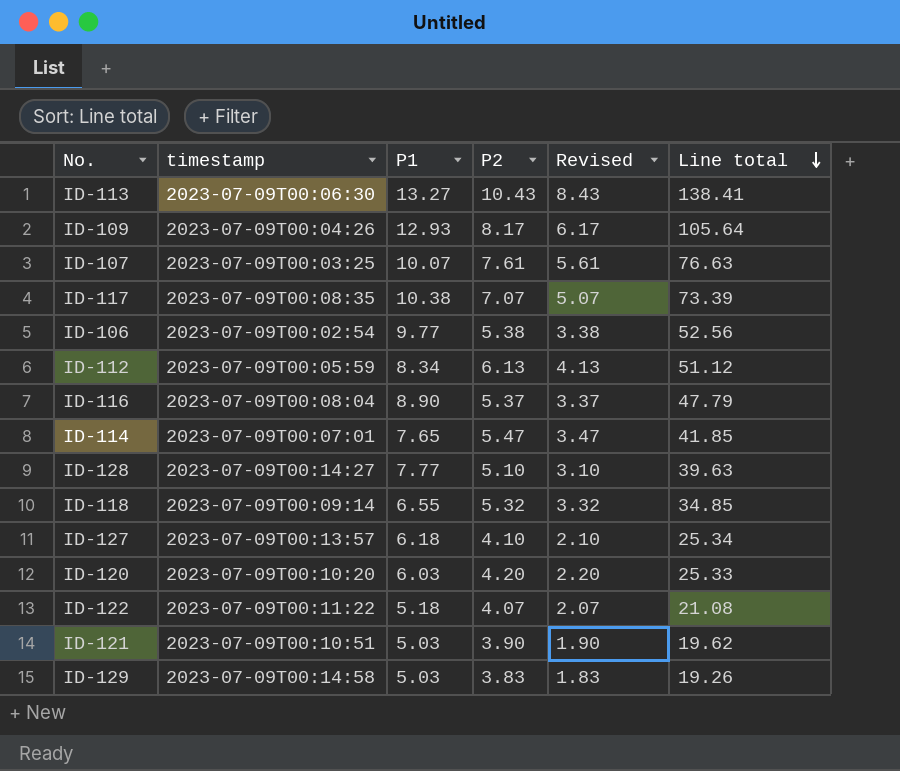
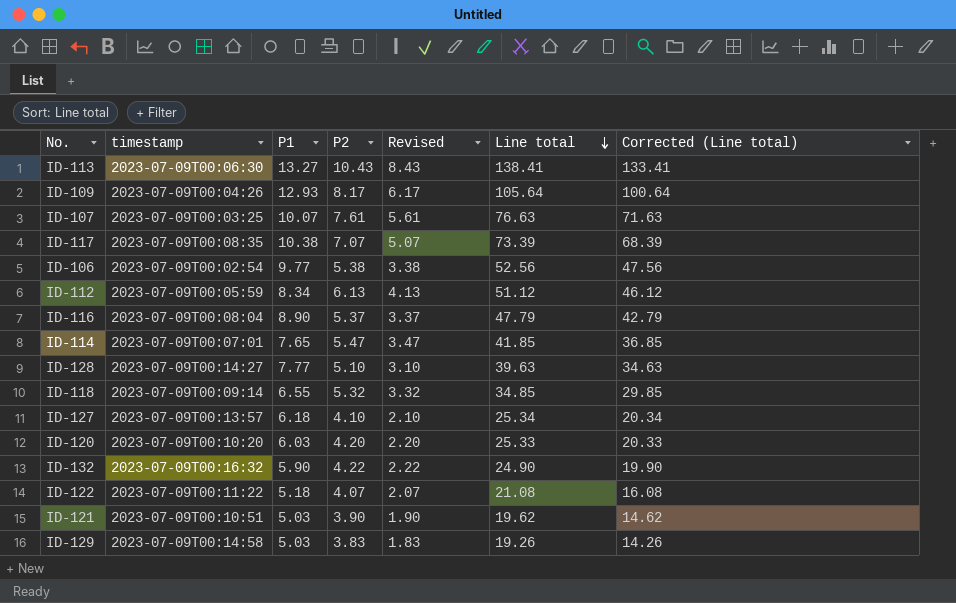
column Corrected (Line total) | formula: none -> [Line total] - 5
row ID-132: none -> 2023-07-09T00:16:32 | 5.90 | 4.22 | 2.22 | 24.90 | 19.90

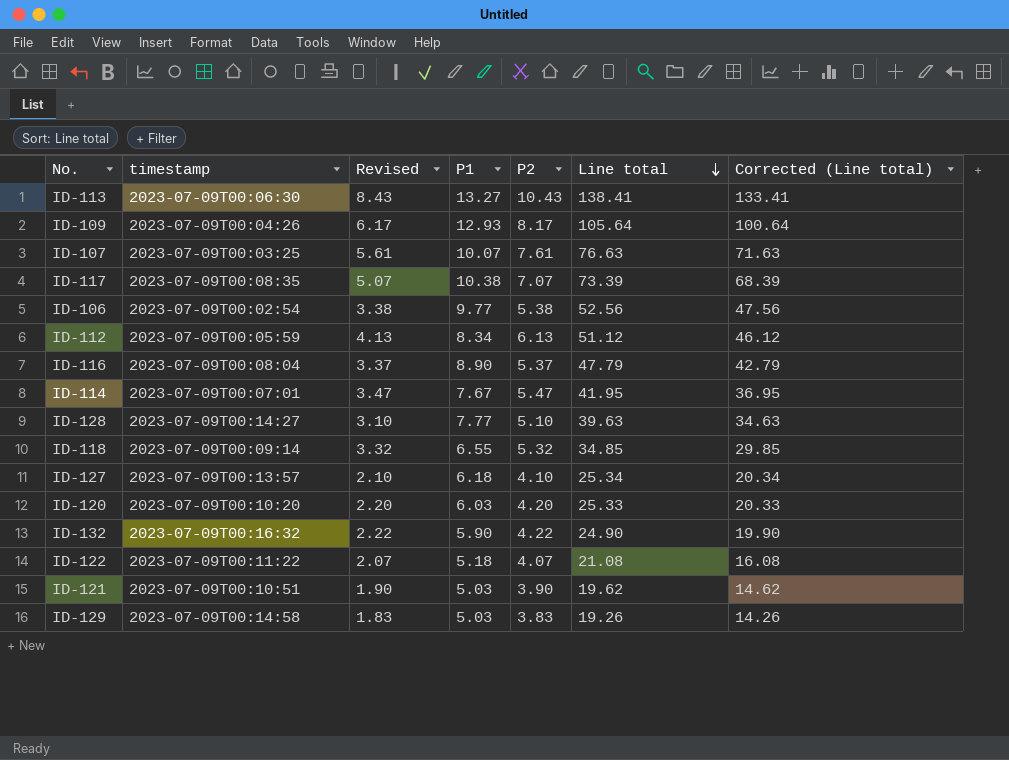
column Revised | position: 5 -> 3
ID-114 | P1: 7.65 -> 7.67
ID-114 | Line total: 41.85 -> 41.95
ID-114 | Corrected (Line total): 36.85 -> 36.95

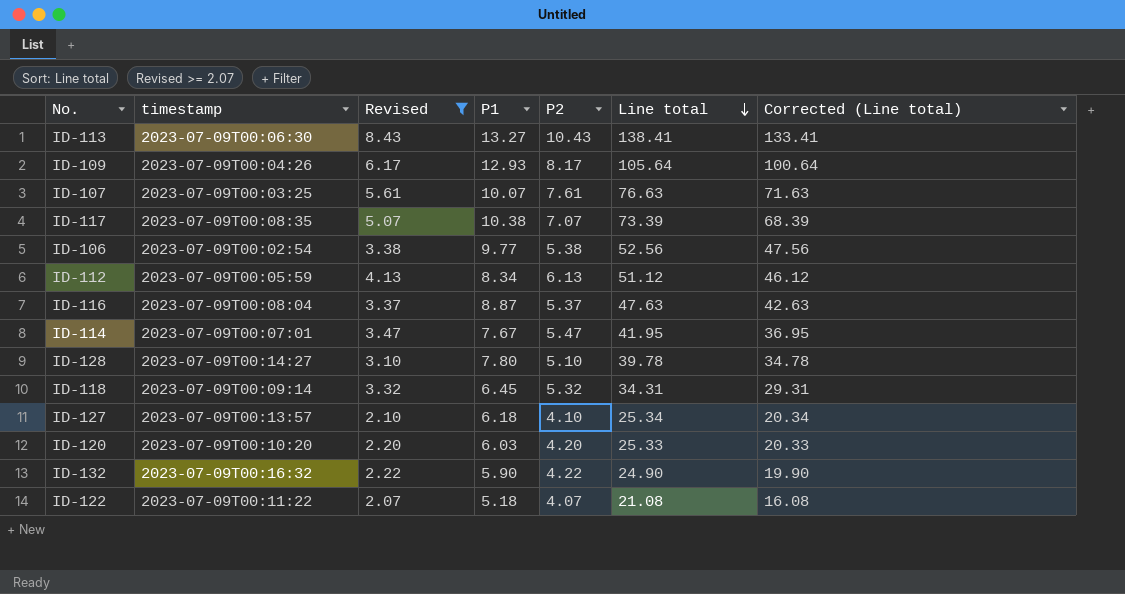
filter: none -> Revised >= 2.07
ID-116 | P1: 8.90 -> 8.87
ID-116 | Line total: 47.79 -> 47.63
ID-116 | Corrected (Line total): 42.79 -> 42.63
ID-128 | P1: 7.77 -> 7.80
ID-128 | Line total: 39.63 -> 39.78
ID-128 | Corrected (Line total): 34.63 -> 34.78
ID-118 | P1: 6.55 -> 6.45
ID-118 | Line total: 34.85 -> 34.31
ID-118 | Corrected (Line total): 29.85 -> 29.31

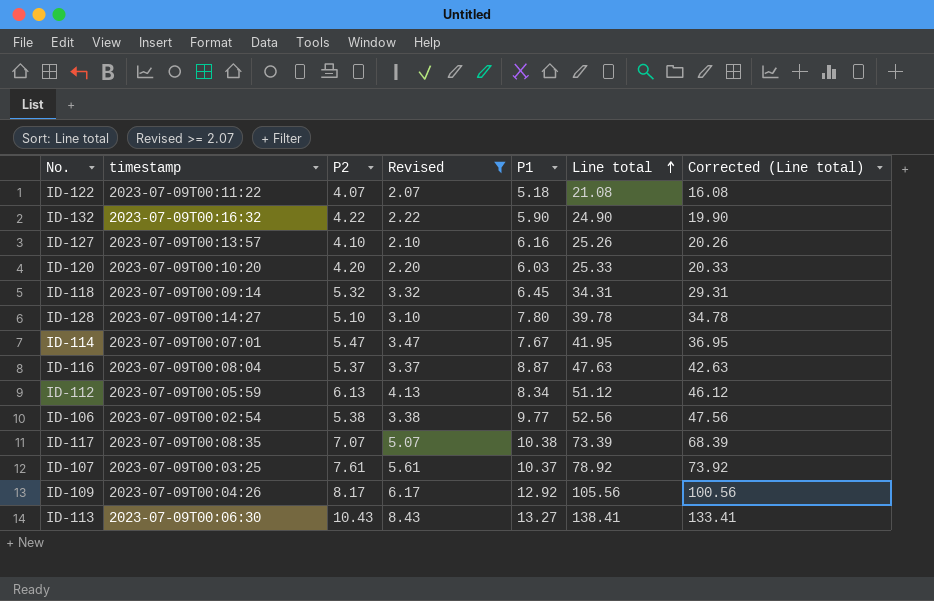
row order: Line total descending -> Line total ascending
column P2 | position: 5 -> 3
ID-127 | P1: 6.18 -> 6.16
ID-127 | Line total: 25.34 -> 25.26
ID-127 | Corrected (Line total): 20.34 -> 20.26
ID-107 | P1: 10.07 -> 10.37
ID-107 | Line total: 76.63 -> 78.92
ID-107 | Corrected (Line total): 71.63 -> 73.92
ID-109 | P1: 12.93 -> 12.92
ID-109 | Line total: 105.64 -> 105.56
ID-109 | Corrected (Line total): 100.64 -> 100.56

